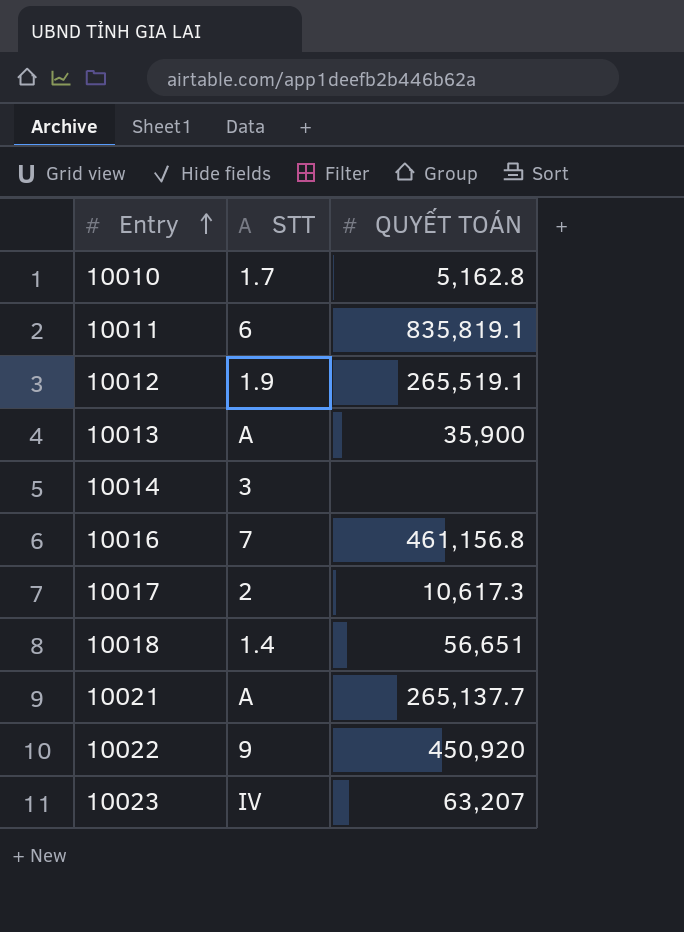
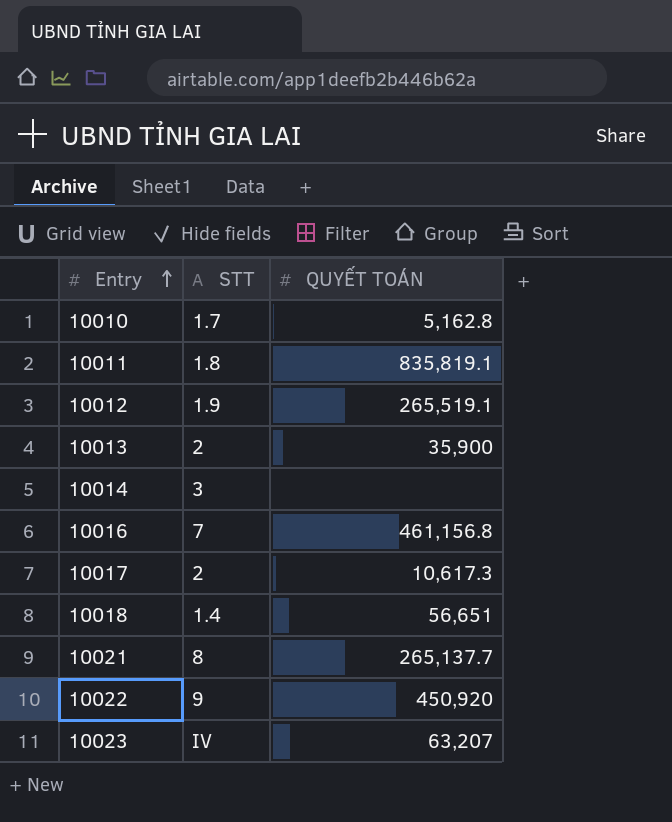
10011 | STT: 6 -> 1.8
10013 | STT: A -> 2
10021 | STT: A -> 8

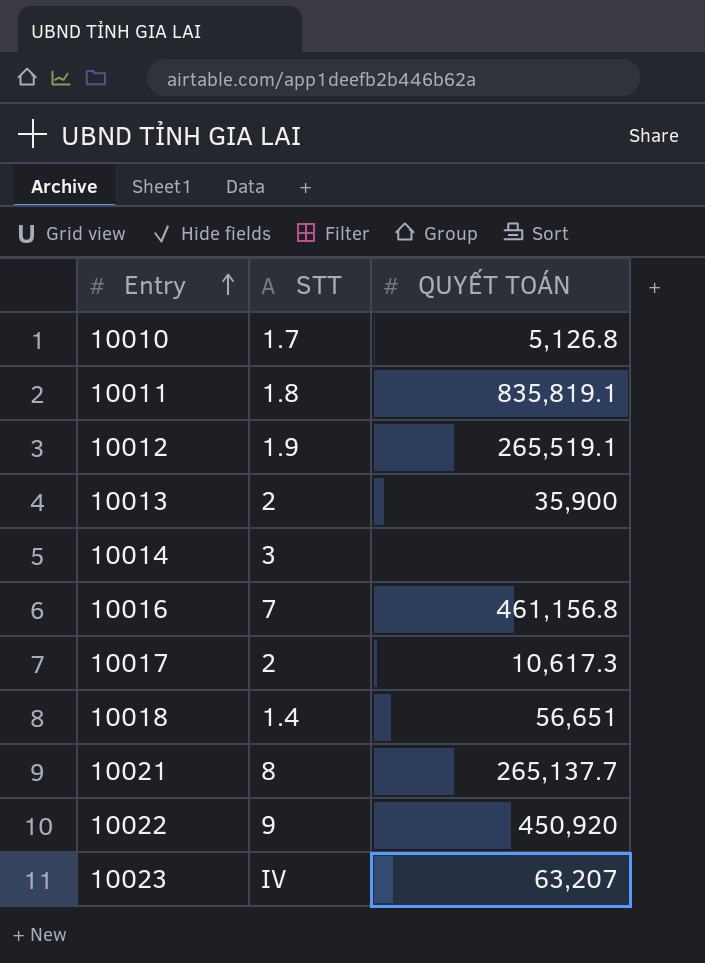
10010 | QUYẾT TOÁN: 5,162.8 -> 5,126.8

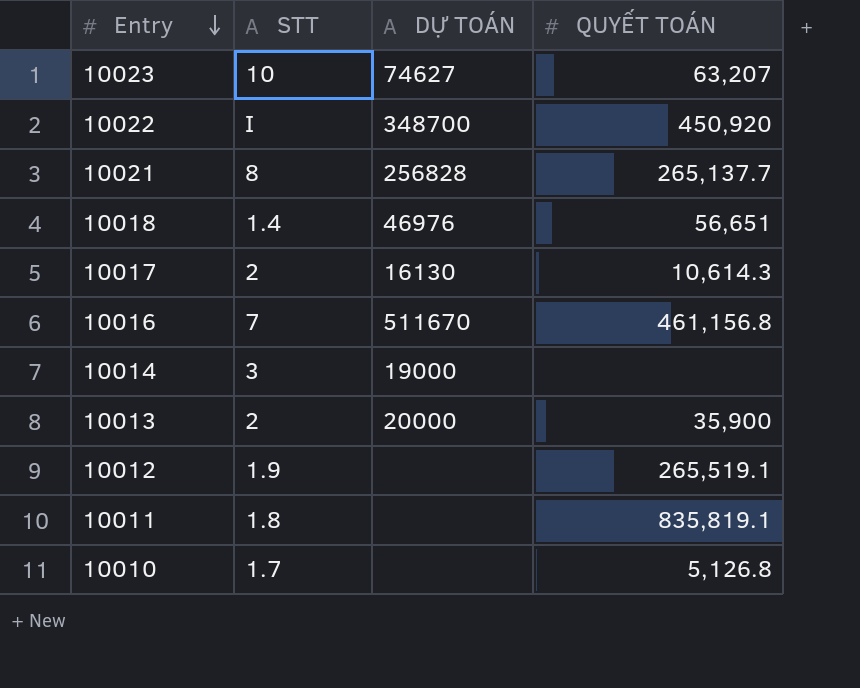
row order: Entry ascending -> Entry descending
column DỰ TOÁN | position: none -> 3
10023 | STT: IV -> 10
10022 | STT: 9 -> I
10017 | QUYẾT TOÁN: 10,617.3 -> 10,614.3

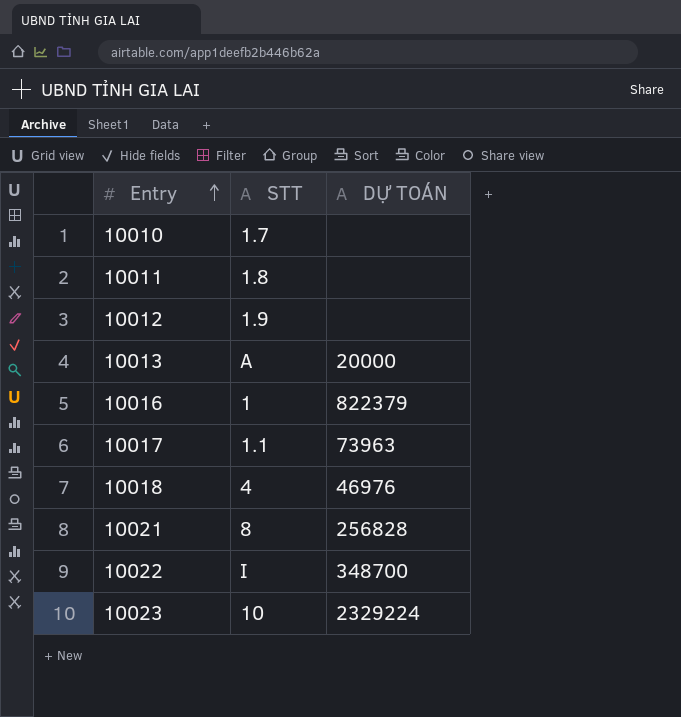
row order: Entry descending -> Entry ascending
column QUYẾT TOÁN | position: 4 -> none
row 10014: 3 | 19000 | none -> none
10013 | STT: 2 -> A
10016 | STT: 7 -> 1
10016 | DỰ TOÁN: 511670 -> 822379
10017 | STT: 2 -> 1.1
10017 | DỰ TOÁN: 16130 -> 73963
10018 | STT: 1.4 -> 4
10023 | DỰ TOÁN: 74627 -> 2329224

